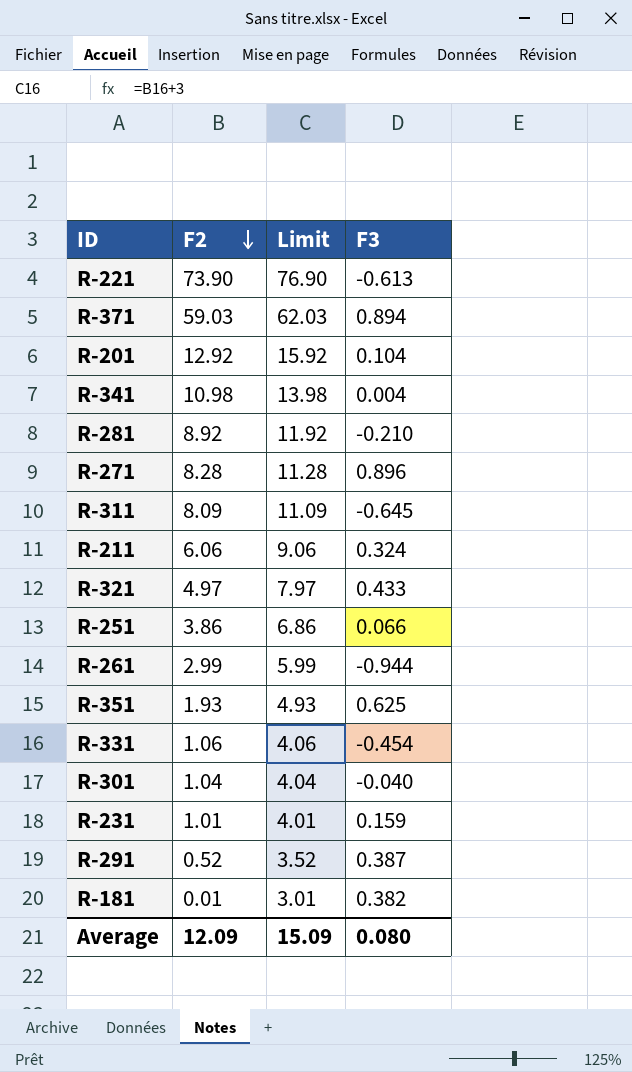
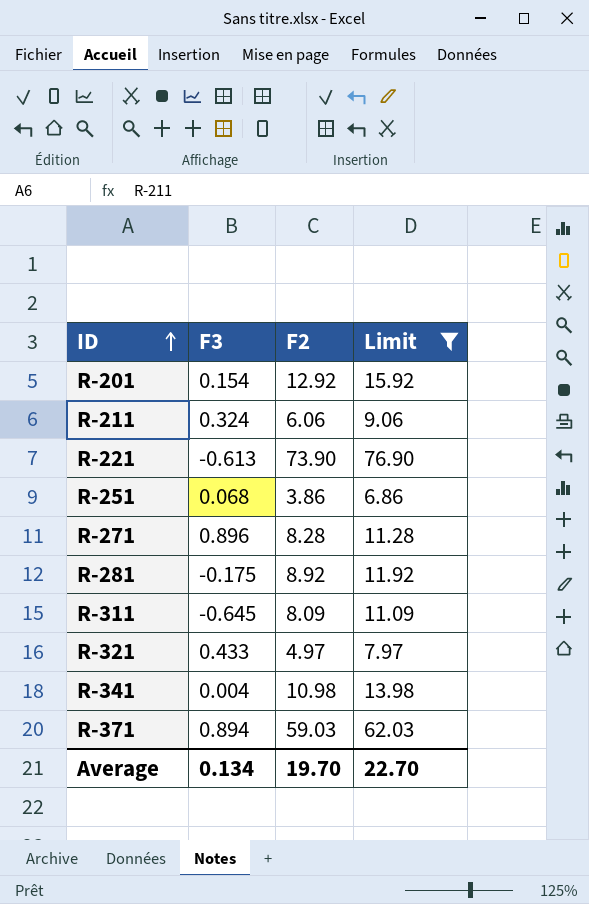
filter: none -> Limit >= 6.86
row order: F2 descending -> ID ascending
column F3 | position: 4 -> 2
R-201 | F3: 0.104 -> 0.154
R-251 | F3: 0.066 -> 0.068
R-281 | F3: -0.210 -> -0.175
Average | F3: 0.080 -> 0.134
Average | F2: 12.09 -> 19.70
Average | Limit: 15.09 -> 22.70

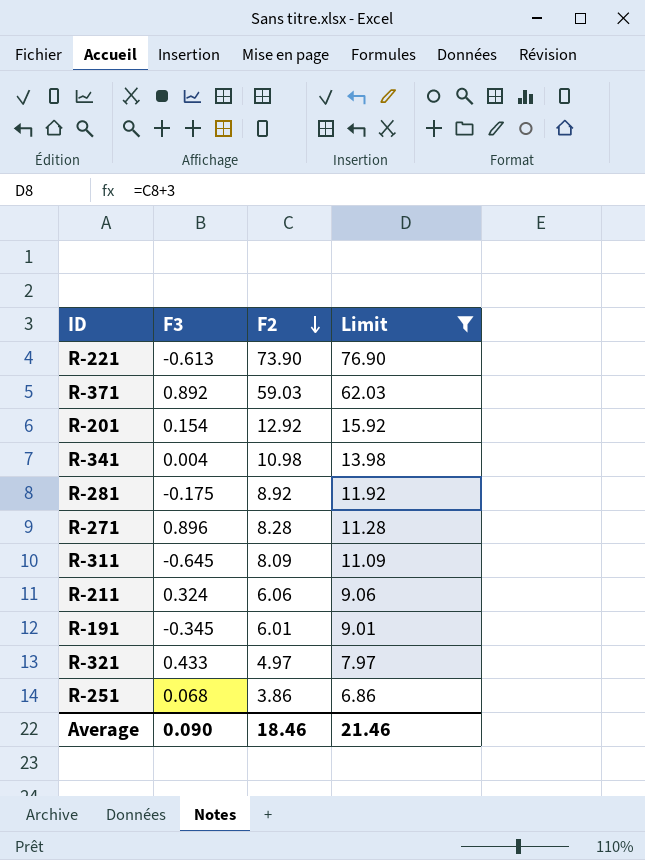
row order: ID ascending -> F2 descending
R-371 | F3: 0.894 -> 0.892
row R-191: none -> -0.345 | 6.01 | 9.01
Average | F3: 0.134 -> 0.090
Average | F2: 19.70 -> 18.46
Average | Limit: 22.70 -> 21.46

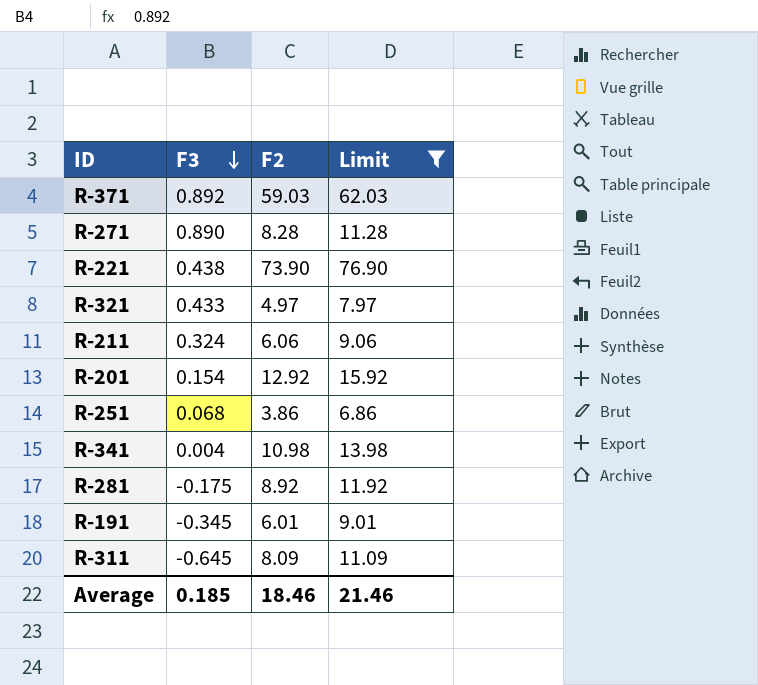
row order: F2 descending -> F3 descending
R-271 | F3: 0.896 -> 0.890
R-221 | F3: -0.613 -> 0.438
Average | F3: 0.090 -> 0.185

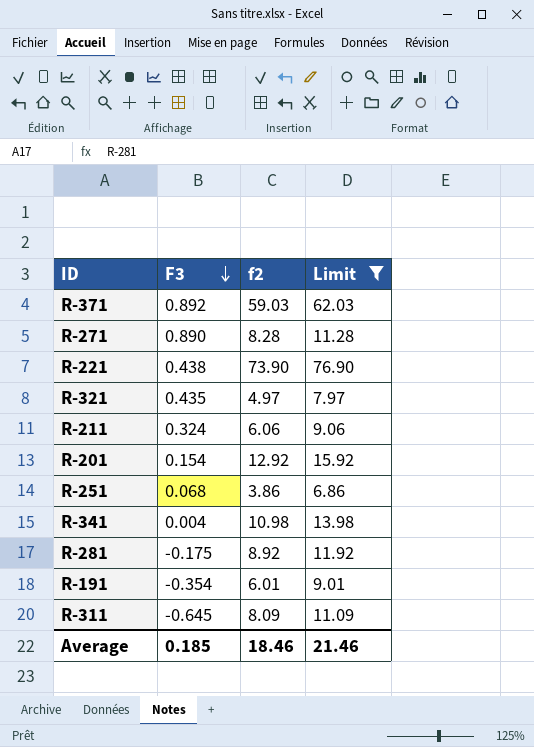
column name: F2 -> f2
R-321 | F3: 0.433 -> 0.435
R-191 | F3: -0.345 -> -0.354

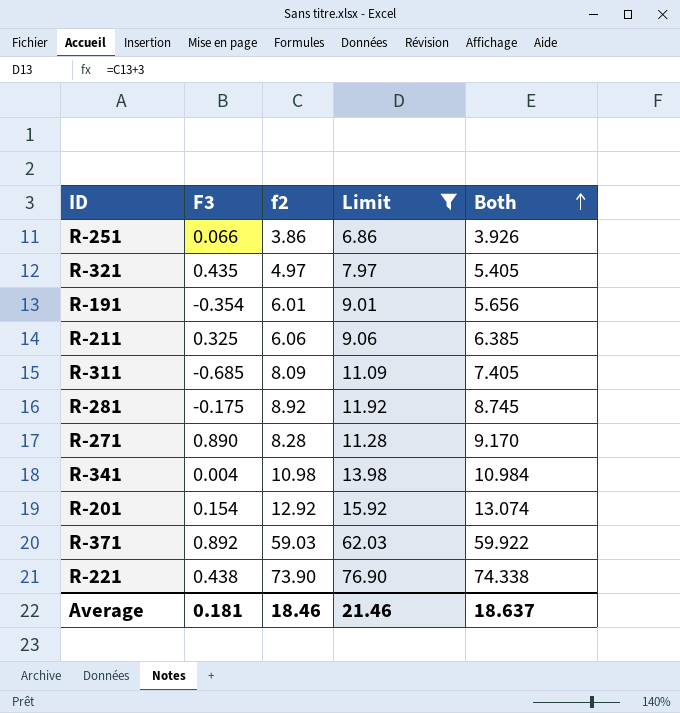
row order: F3 descending -> Both ascending
column Both | formula: none -> [F3] + [f2]
R-251 | F3: 0.068 -> 0.066
R-211 | F3: 0.324 -> 0.325
R-311 | F3: -0.645 -> -0.685
Average | F3: 0.185 -> 0.181

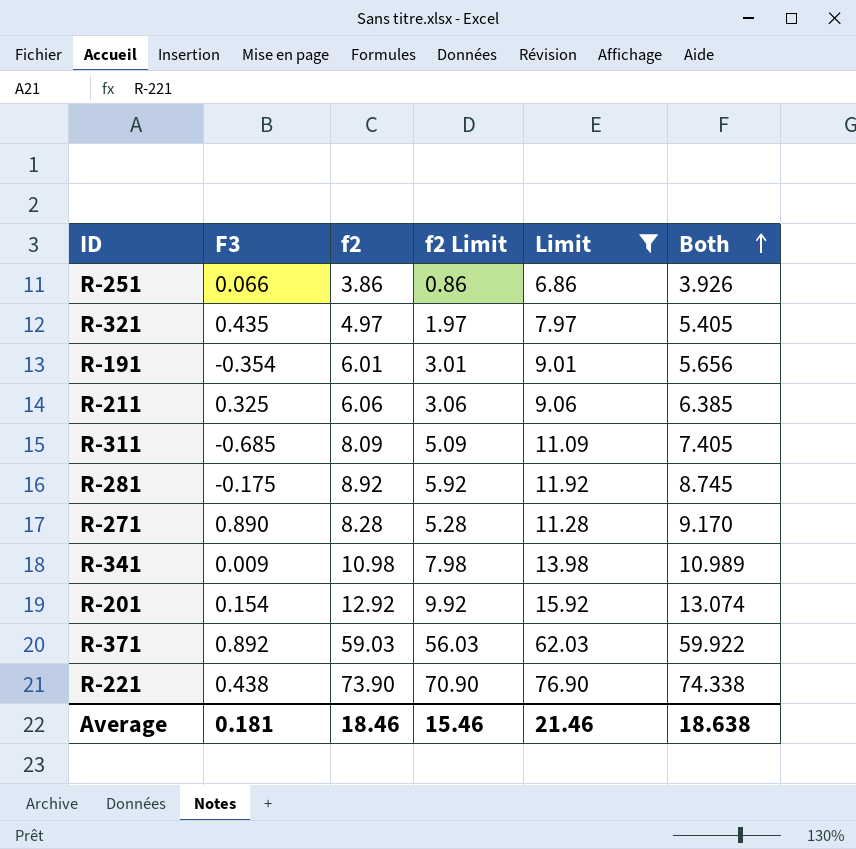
column f2 Limit | formula: none -> [f2] - 3
R-341 | F3: 0.004 -> 0.009
R-341 | Both: 10.984 -> 10.989
Average | Both: 18.637 -> 18.638

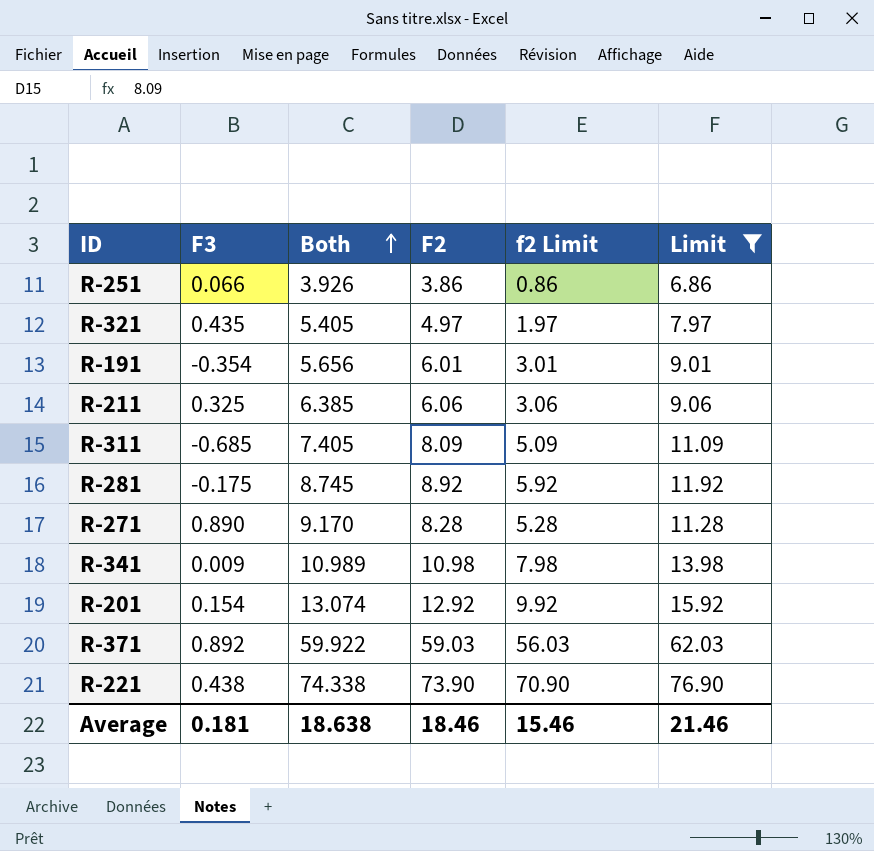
column Both | position: 6 -> 3
column name: f2 -> F2

